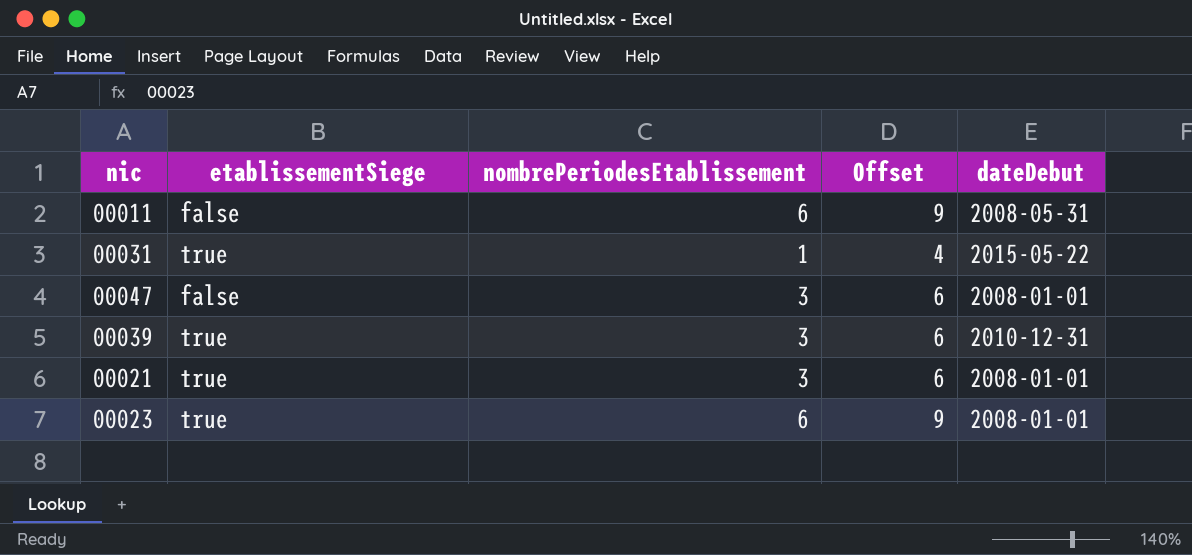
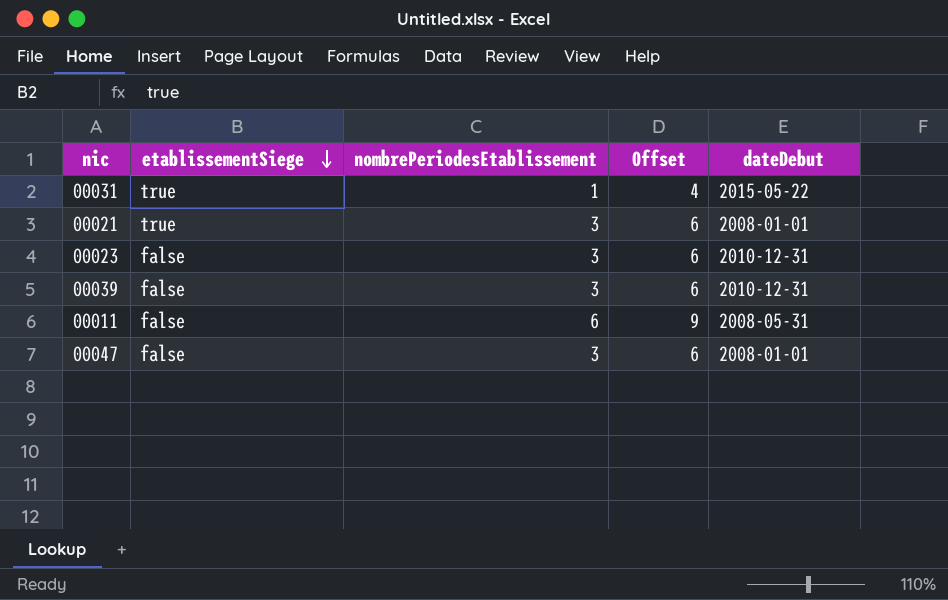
row order: none -> etablissementSiege descending
00023 | etablissementSiege: true -> false
00023 | nombrePeriodesEtablissement: 6 -> 3
00023 | Offset: 9 -> 6
00023 | dateDebut: 2008-01-01 -> 2010-12-31
00039 | etablissementSiege: true -> false

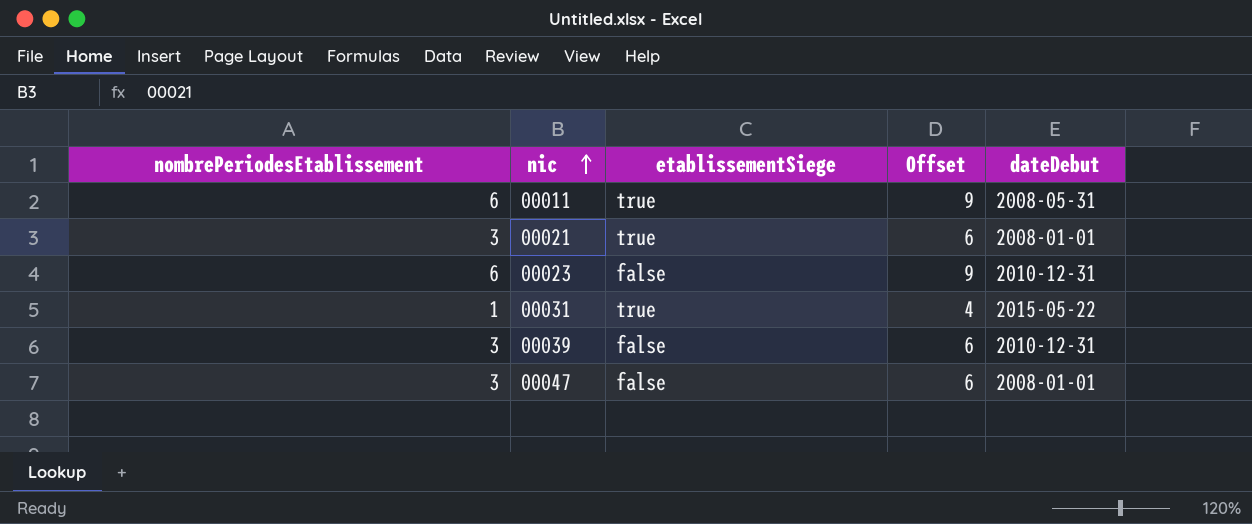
row order: etablissementSiege descending -> nic ascending
column nombrePeriodesEtablissement | position: 3 -> 1
00011 | etablissementSiege: false -> true
00023 | nombrePeriodesEtablissement: 3 -> 6
00023 | Offset: 6 -> 9

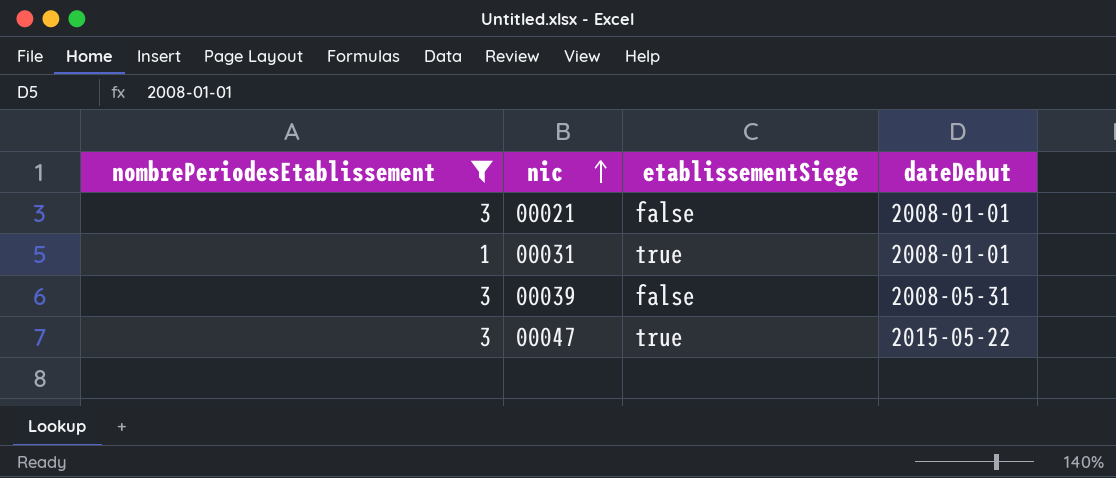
filter: none -> nombrePeriodesEtablissement != 6
column Offset | formula: [nombrePeriodesEtablissement] + 3 -> none
00021 | etablissementSiege: true -> false
00031 | dateDebut: 2015-05-22 -> 2008-01-01
00039 | dateDebut: 2010-12-31 -> 2008-05-31
00047 | etablissementSiege: false -> true
00047 | dateDebut: 2008-01-01 -> 2015-05-22

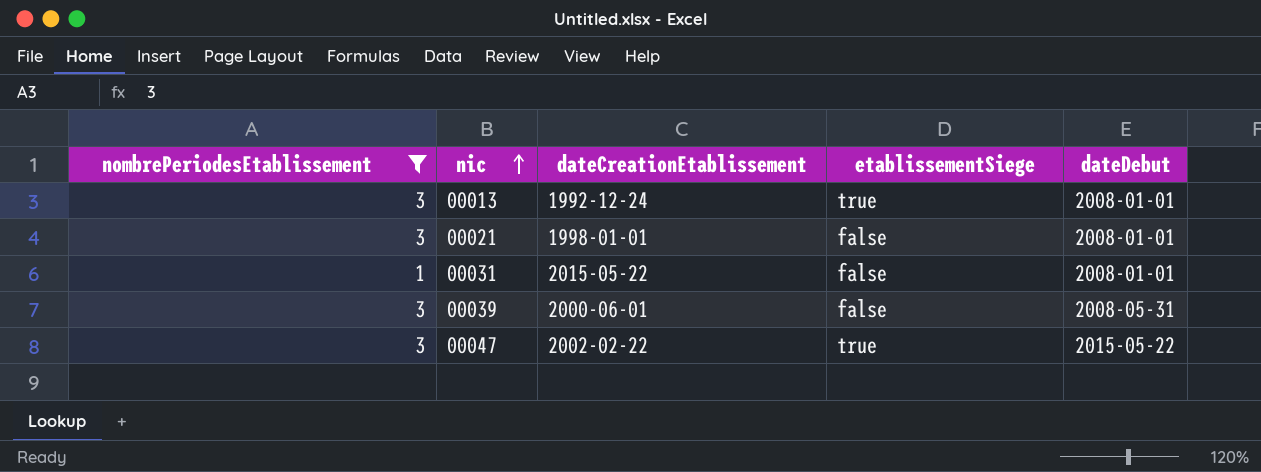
column dateCreationEtablissement | position: none -> 3
row 00013: none -> 3 | 1992-12-24 | true | 2008-01-01
00031 | etablissementSiege: true -> false

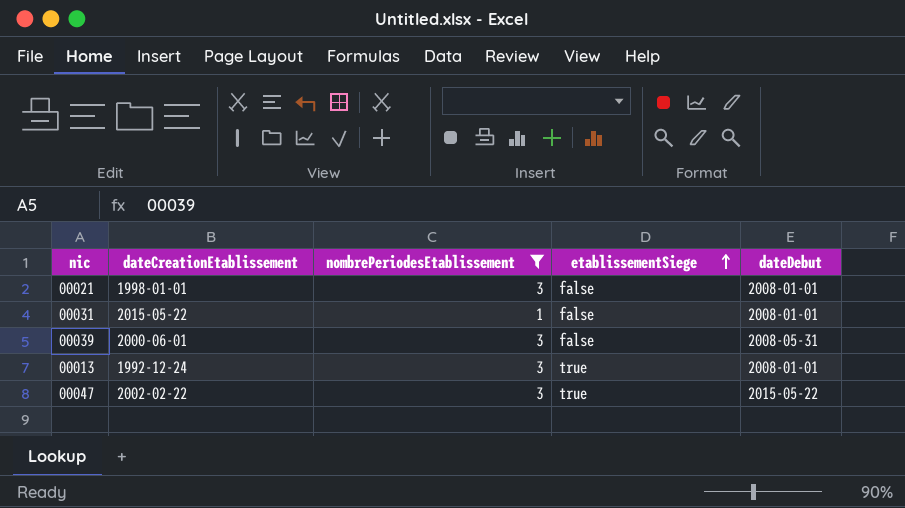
row order: nic ascending -> etablissementSiege ascending
column nombrePeriodesEtablissement | position: 1 -> 3

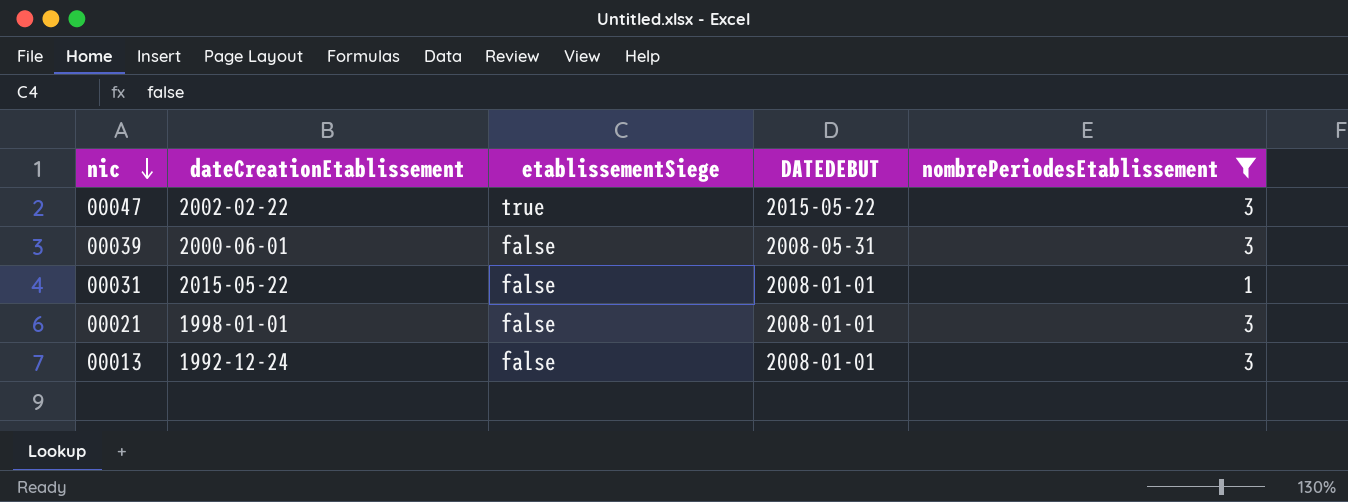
row order: etablissementSiege ascending -> nic descending
column name: dateDebut -> DATEDEBUT
column nombrePeriodesEtablissement | position: 3 -> 5
00013 | etablissementSiege: true -> false

